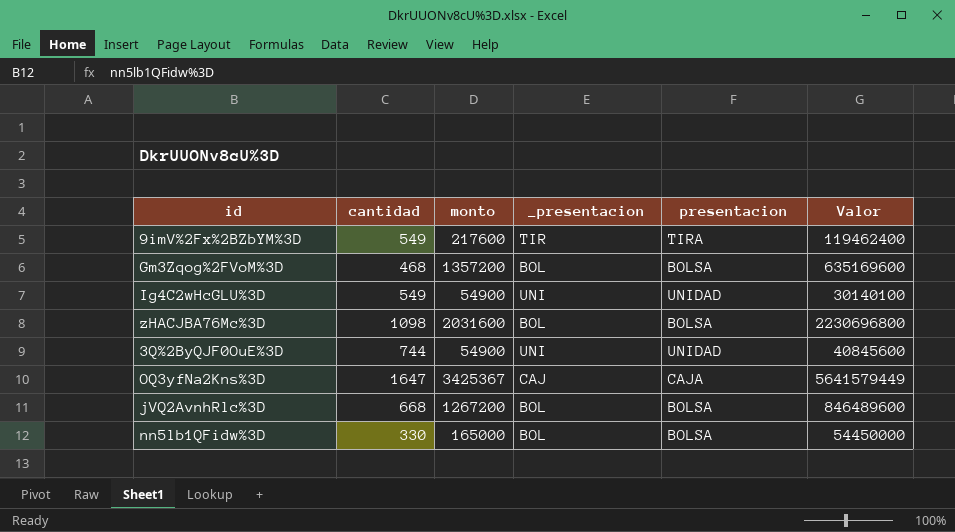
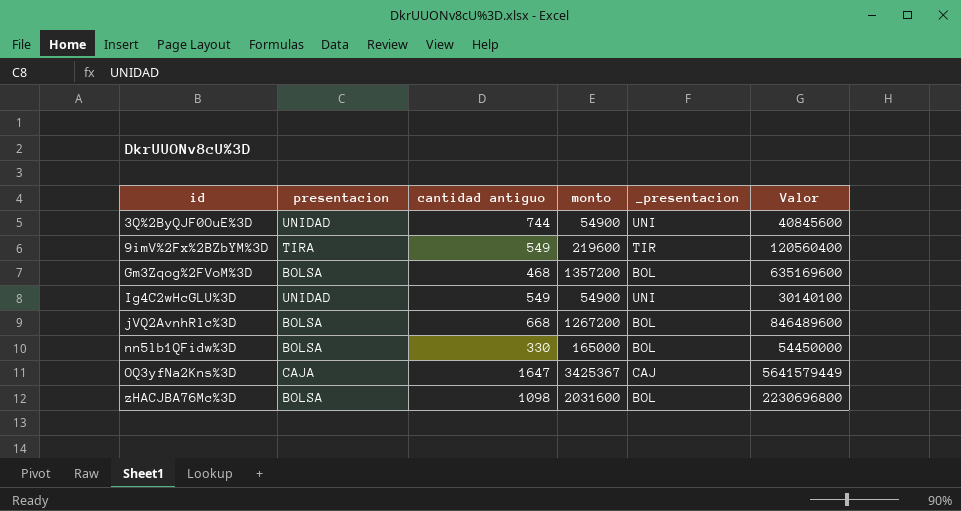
row order: none -> id ascending
column presentacion | position: 5 -> 2
column name: cantidad -> cantidad antiguo
9imV%2Fx%2BZbYM%3D | monto: 217600 -> 219600
9imV%2Fx%2BZbYM%3D | Valor: 119462400 -> 120560400

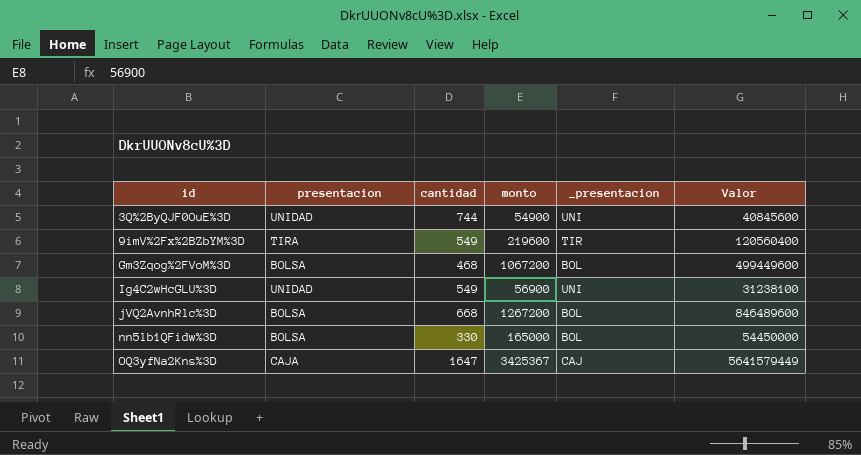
column name: cantidad antiguo -> cantidad
row zHACJBA76Mc%3D: BOLSA | 1098 | 2031600 | BOL | 2230696800 -> none
Gm3Zqog%2FVoM%3D | monto: 1357200 -> 1067200
Gm3Zqog%2FVoM%3D | Valor: 635169600 -> 499449600
Ig4C2wHcGLU%3D | monto: 54900 -> 56900
Ig4C2wHcGLU%3D | Valor: 30140100 -> 31238100

